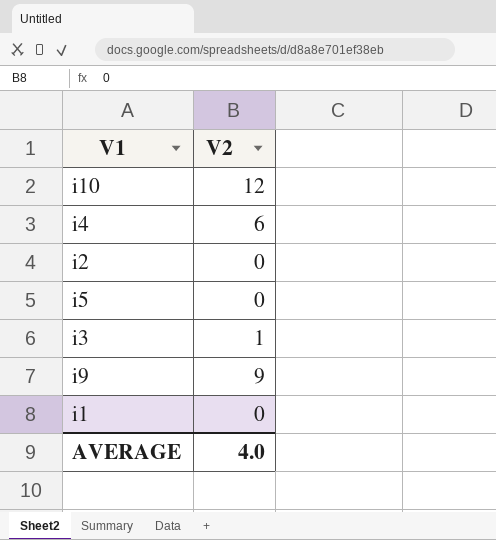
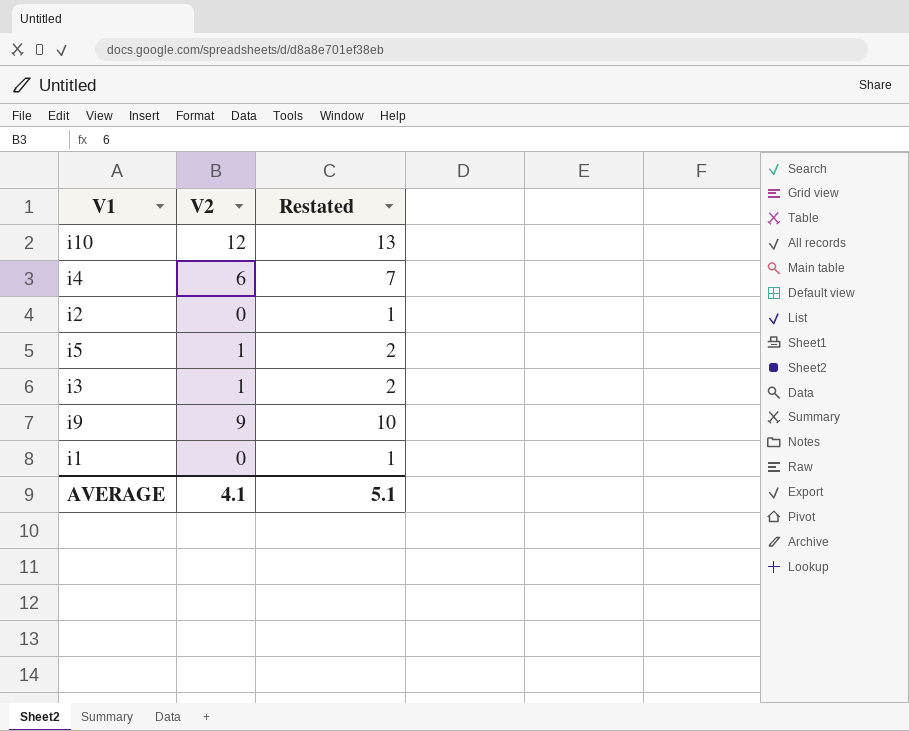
column Restated | formula: none -> [V2] + 1
i5 | V2: 0 -> 1
AVERAGE | V2: 4.0 -> 4.1

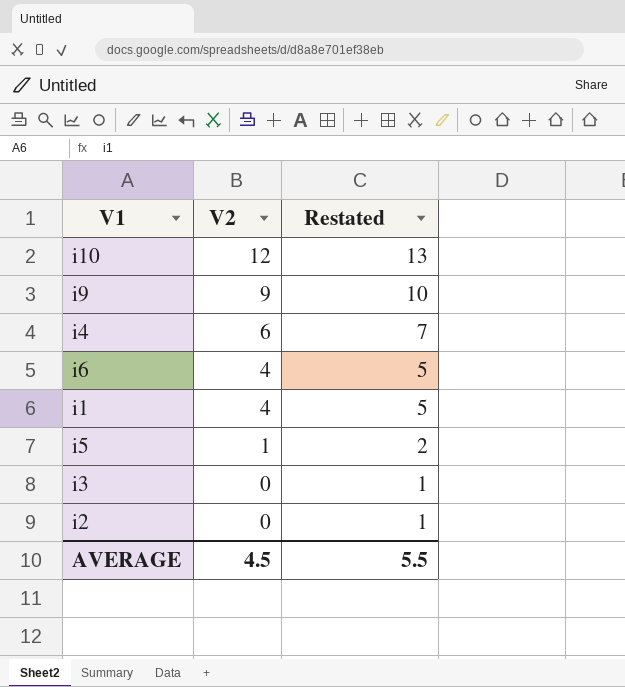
row order: none -> V2 descending
row i6: none -> 4 | 5
i1 | V2: 0 -> 4
i1 | Restated: 1 -> 5
i3 | V2: 1 -> 0
i3 | Restated: 2 -> 1
AVERAGE | V2: 4.1 -> 4.5
AVERAGE | Restated: 5.1 -> 5.5

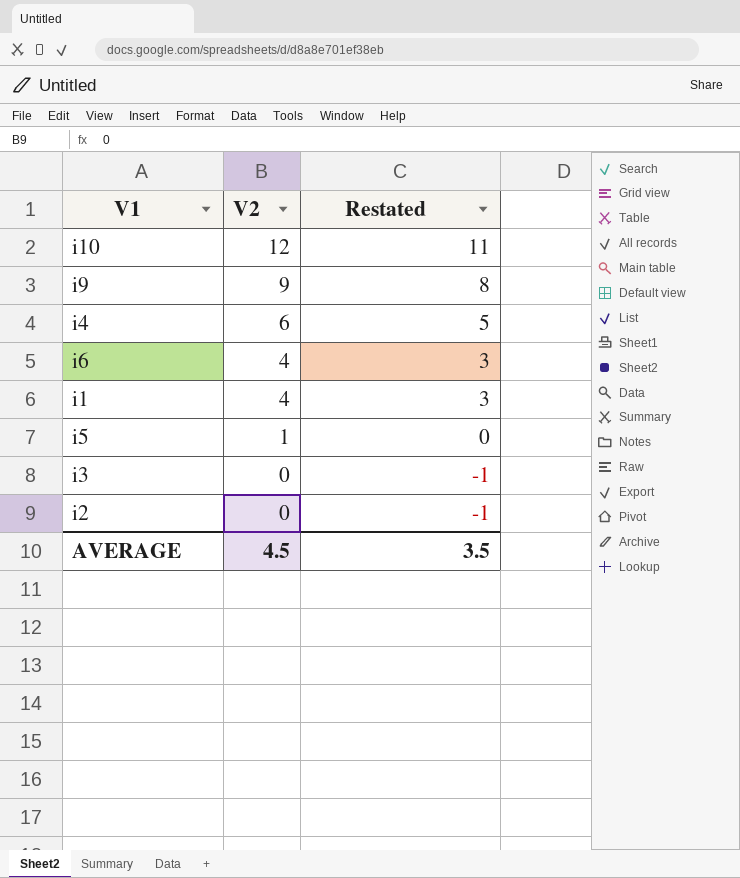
column Restated | formula: [V2] + 1 -> [V2] - 1
AVERAGE | Restated: 5.5 -> 3.5

